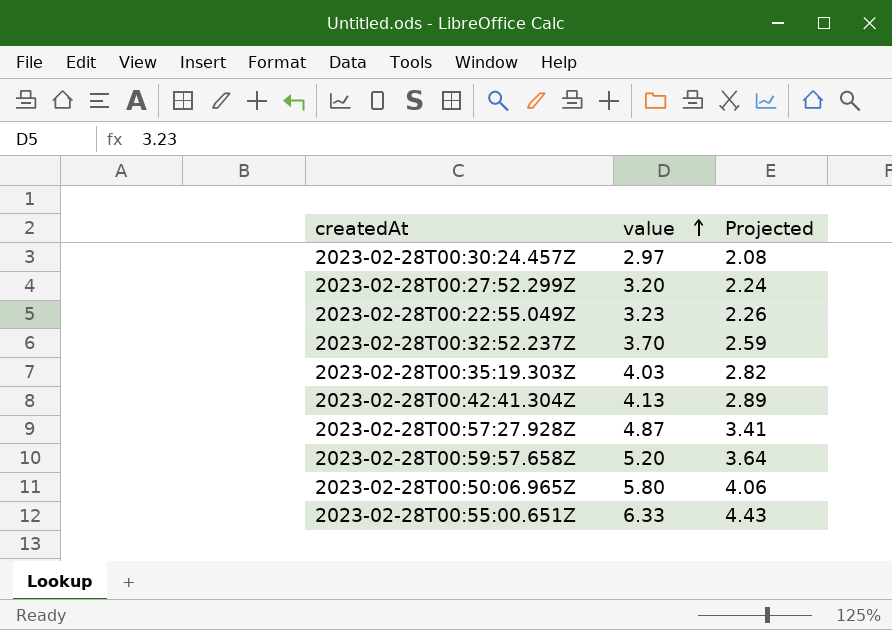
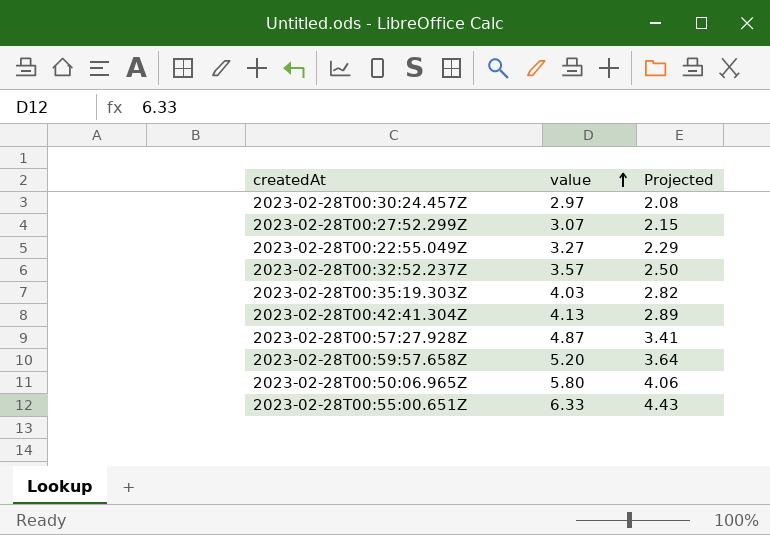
2023-02-28T00:27:52.299Z | value: 3.20 -> 3.07
2023-02-28T00:27:52.299Z | Projected: 2.24 -> 2.15
2023-02-28T00:22:55.049Z | value: 3.23 -> 3.27
2023-02-28T00:22:55.049Z | Projected: 2.26 -> 2.29
2023-02-28T00:32:52.237Z | value: 3.70 -> 3.57
2023-02-28T00:32:52.237Z | Projected: 2.59 -> 2.50

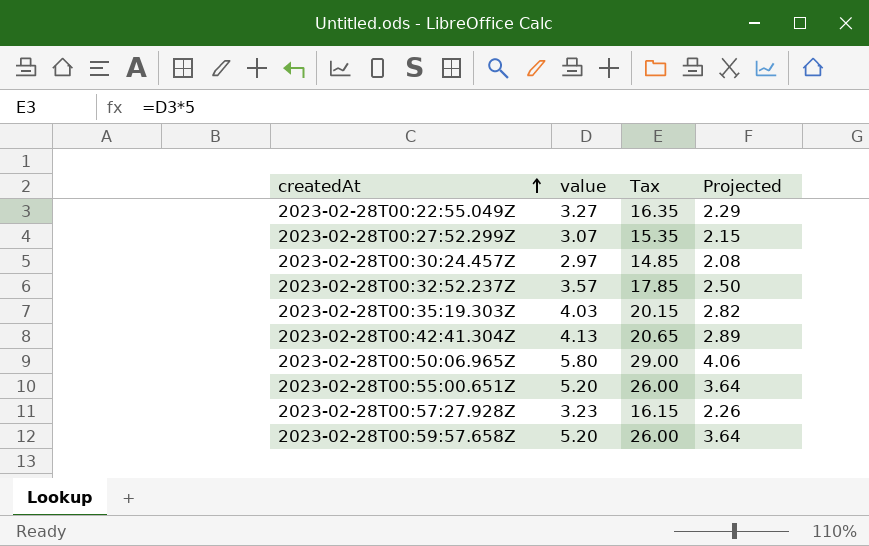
row order: value ascending -> createdAt ascending
column Tax | formula: none -> [value] * 5
2023-02-28T00:55:00.651Z | value: 6.33 -> 5.20
2023-02-28T00:55:00.651Z | Projected: 4.43 -> 3.64
2023-02-28T00:57:27.928Z | value: 4.87 -> 3.23
2023-02-28T00:57:27.928Z | Projected: 3.41 -> 2.26

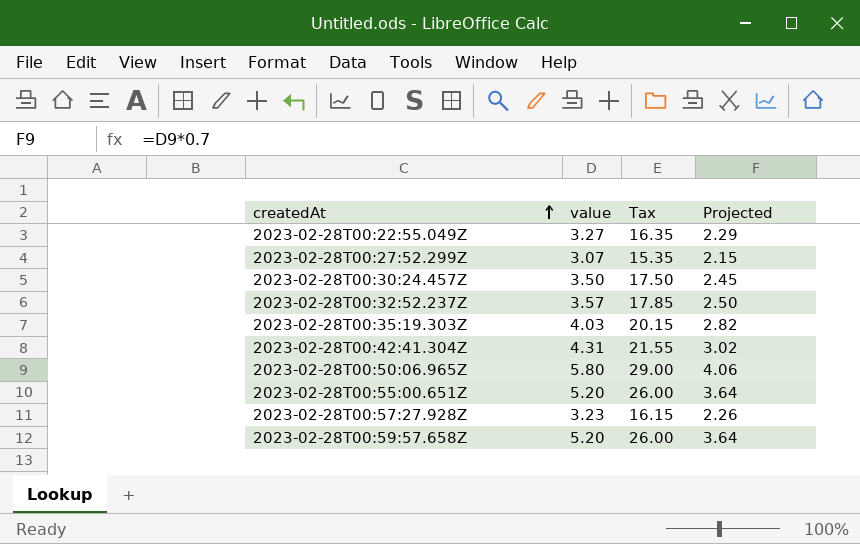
2023-02-28T00:30:24.457Z | value: 2.97 -> 3.50
2023-02-28T00:30:24.457Z | Tax: 14.85 -> 17.50
2023-02-28T00:30:24.457Z | Projected: 2.08 -> 2.45
2023-02-28T00:42:41.304Z | value: 4.13 -> 4.31
2023-02-28T00:42:41.304Z | Tax: 20.65 -> 21.55
2023-02-28T00:42:41.304Z | Projected: 2.89 -> 3.02

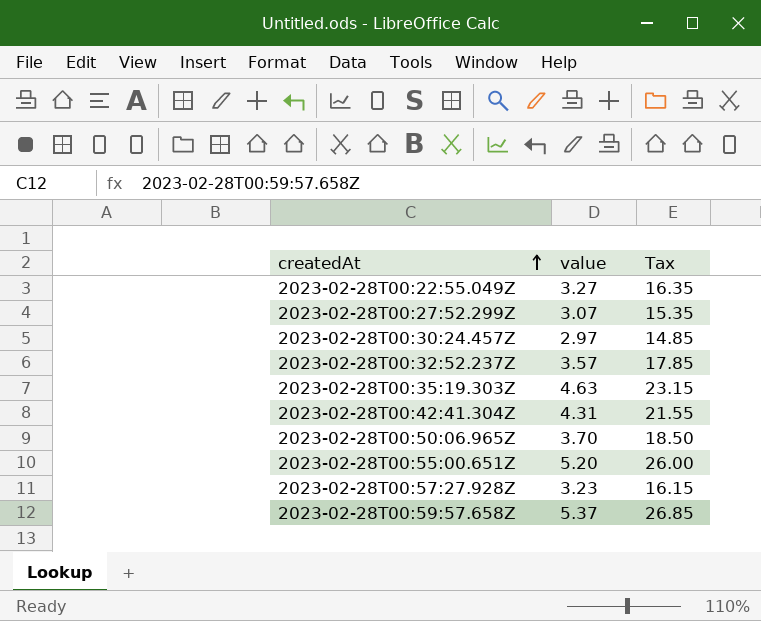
column Projected | formula: [value] * 0.7 -> none
2023-02-28T00:30:24.457Z | value: 3.50 -> 2.97
2023-02-28T00:30:24.457Z | Tax: 17.50 -> 14.85
2023-02-28T00:35:19.303Z | value: 4.03 -> 4.63
2023-02-28T00:35:19.303Z | Tax: 20.15 -> 23.15
2023-02-28T00:50:06.965Z | value: 5.80 -> 3.70
2023-02-28T00:50:06.965Z | Tax: 29.00 -> 18.50
2023-02-28T00:59:57.658Z | value: 5.20 -> 5.37
2023-02-28T00:59:57.658Z | Tax: 26.00 -> 26.85

